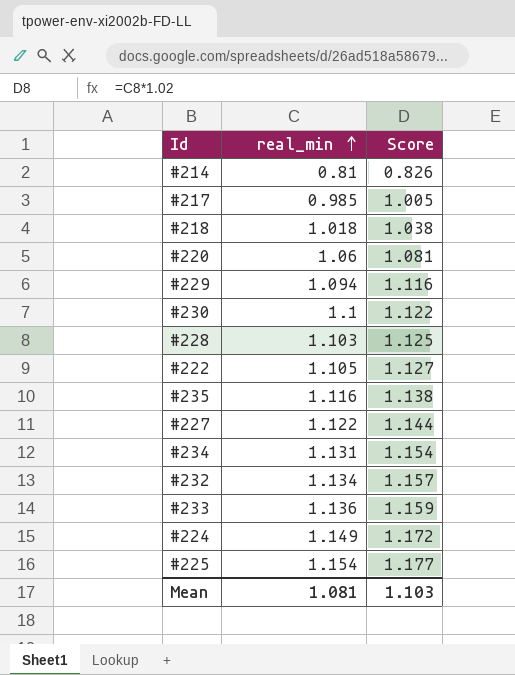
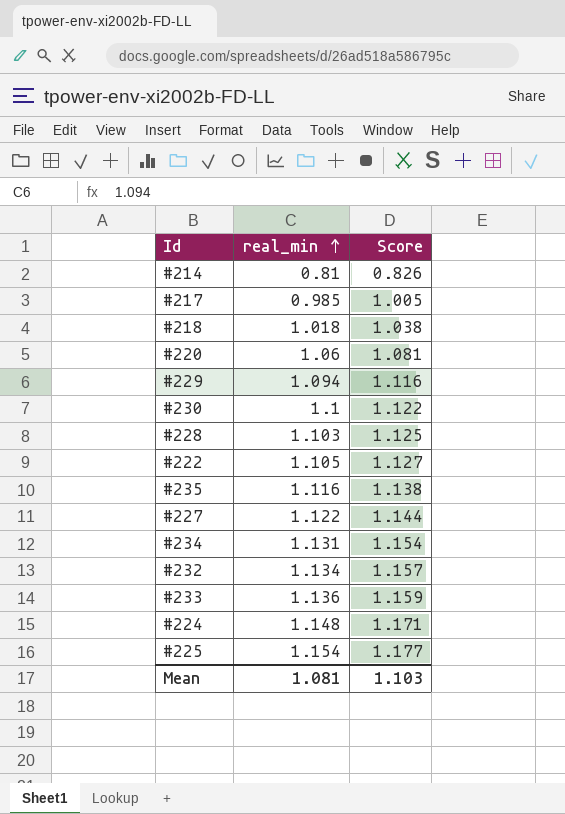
#224 | real_min: 1.149 -> 1.148
#224 | Score: 1.172 -> 1.171

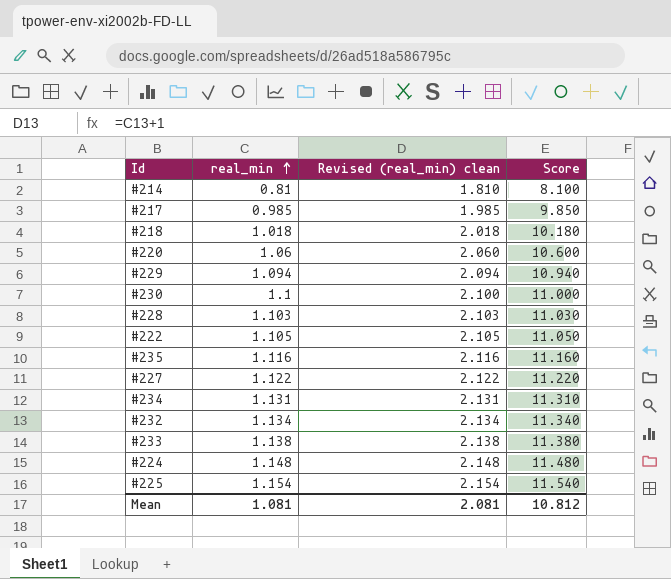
column Revised (real_min) clean | formula: none -> [real_min] + 1
column Score | formula: [real_min] * 1.02 -> [real_min] * 10
#233 | real_min: 1.136 -> 1.138
Mean | Score: 1.103 -> 10.812

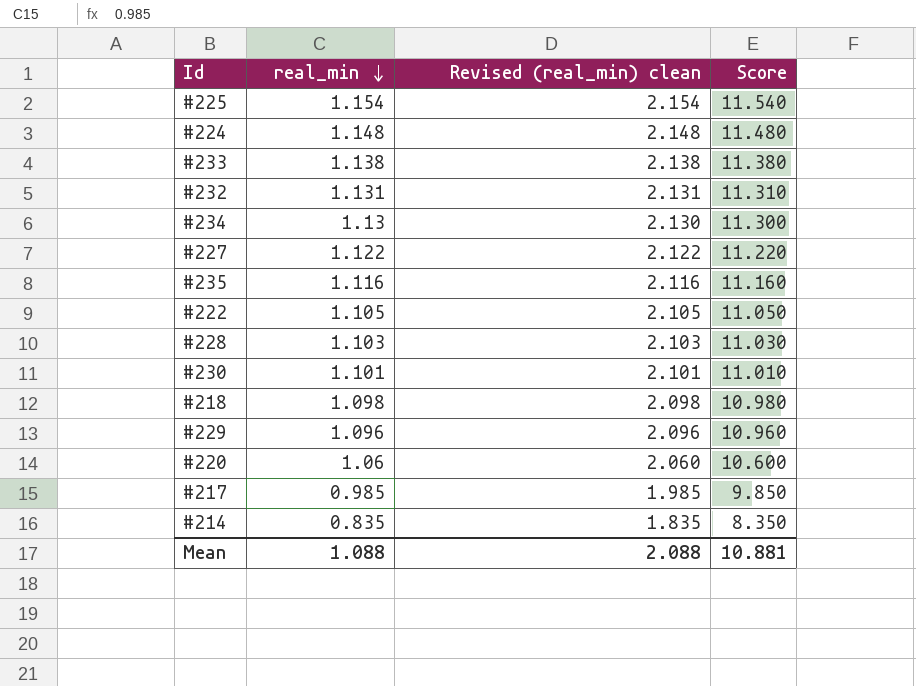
row order: real_min ascending -> real_min descending
#232 | real_min: 1.134 -> 1.131
#232 | Revised (real_min) clean: 2.134 -> 2.131
#232 | Score: 11.340 -> 11.310
#234 | real_min: 1.131 -> 1.13
#234 | Revised (real_min) clean: 2.131 -> 2.130
#234 | Score: 11.310 -> 11.300
#230 | real_min: 1.1 -> 1.101
#230 | Revised (real_min) clean: 2.100 -> 2.101
#230 | Score: 11.000 -> 11.010
#218 | real_min: 1.018 -> 1.098
#218 | Revised (real_min) clean: 2.018 -> 2.098
#218 | Score: 10.180 -> 10.980
#229 | real_min: 1.094 -> 1.096
#229 | Revised (real_min) clean: 2.094 -> 2.096
#229 | Score: 10.940 -> 10.960
#214 | real_min: 0.81 -> 0.835
#214 | Revised (real_min) clean: 1.810 -> 1.835
#214 | Score: 8.100 -> 8.350
Mean | real_min: 1.081 -> 1.088
Mean | Revised (real_min) clean: 2.081 -> 2.088
Mean | Score: 10.812 -> 10.881

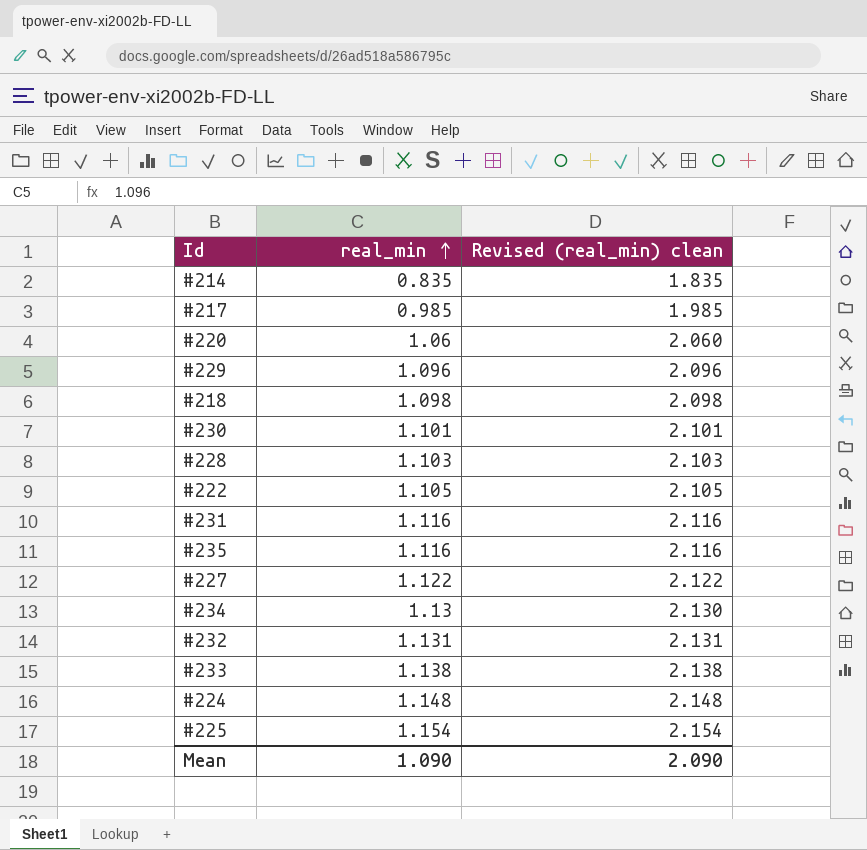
row order: real_min descending -> real_min ascending
column Score | formula: [real_min] * 10 -> none
row #231: none -> 1.116 | 2.116
Mean | real_min: 1.088 -> 1.090
Mean | Revised (real_min) clean: 2.088 -> 2.090

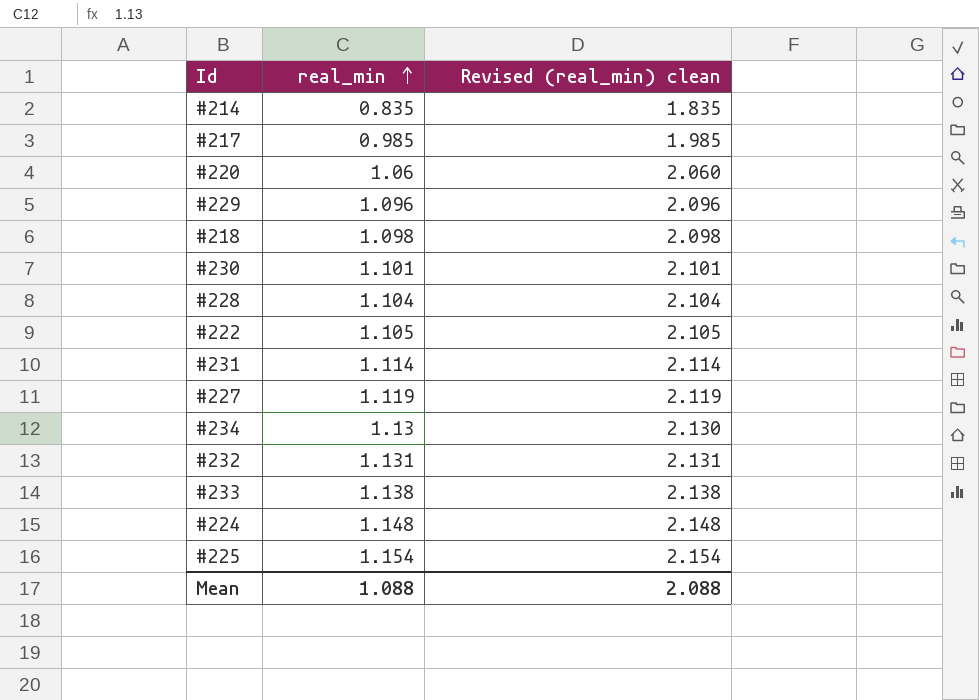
row #235: 1.116 | 2.116 -> none
#228 | real_min: 1.103 -> 1.104
#228 | Revised (real_min) clean: 2.103 -> 2.104
#231 | real_min: 1.116 -> 1.114
#231 | Revised (real_min) clean: 2.116 -> 2.114
#227 | real_min: 1.122 -> 1.119
#227 | Revised (real_min) clean: 2.122 -> 2.119
Mean | real_min: 1.090 -> 1.088
Mean | Revised (real_min) clean: 2.090 -> 2.088

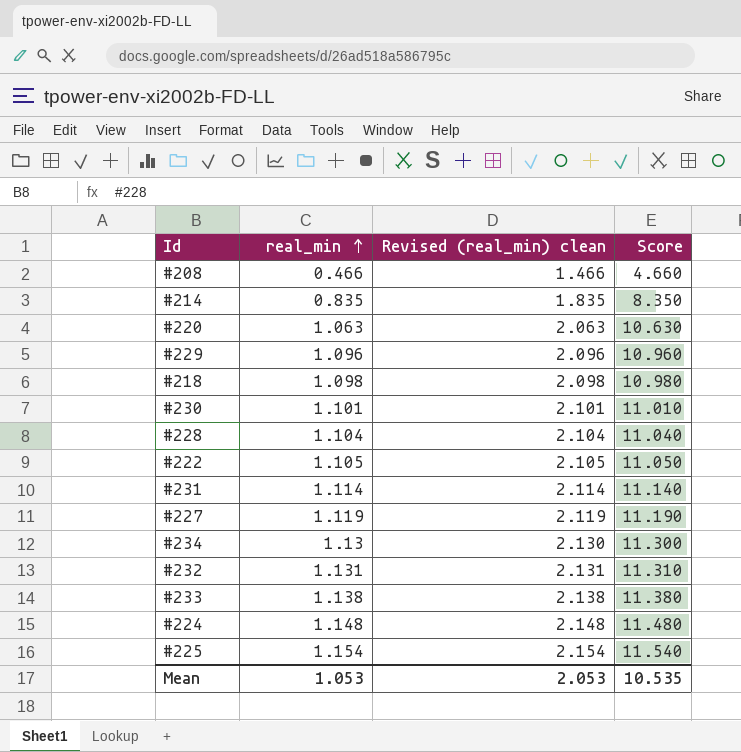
column Score | formula: none -> [real_min] * 10
row #217: 0.985 | 1.985 -> none
row #208: none -> 0.466 | 1.466 | 4.660
#220 | real_min: 1.06 -> 1.063
#220 | Revised (real_min) clean: 2.060 -> 2.063
Mean | real_min: 1.088 -> 1.053
Mean | Revised (real_min) clean: 2.088 -> 2.053

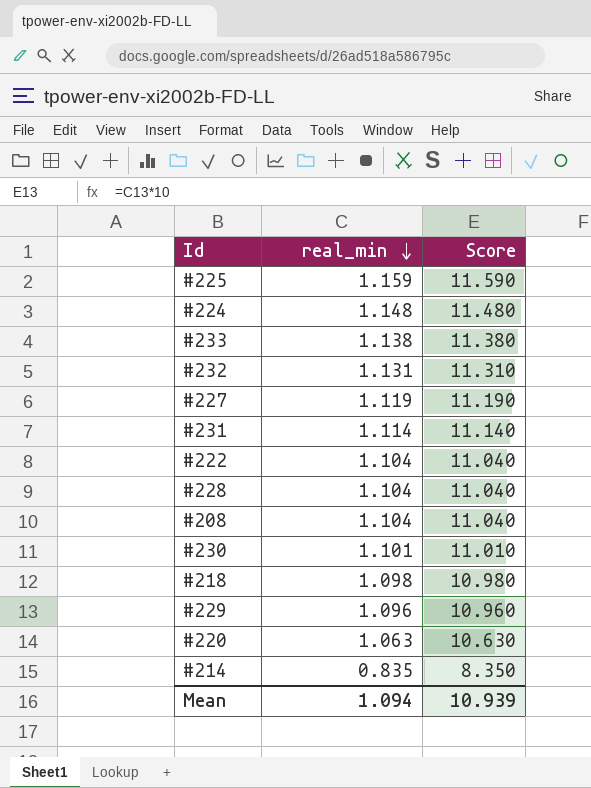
row order: real_min ascending -> real_min descending
column Revised (real_min) clean | formula: [real_min] + 1 -> none
row #234: 1.13 | 2.130 | 11.300 -> none
#225 | real_min: 1.154 -> 1.159
#225 | Score: 11.540 -> 11.590
#222 | real_min: 1.105 -> 1.104
#222 | Score: 11.050 -> 11.040
#208 | real_min: 0.466 -> 1.104
#208 | Score: 4.660 -> 11.040
Mean | real_min: 1.053 -> 1.094
Mean | Score: 10.535 -> 10.939

